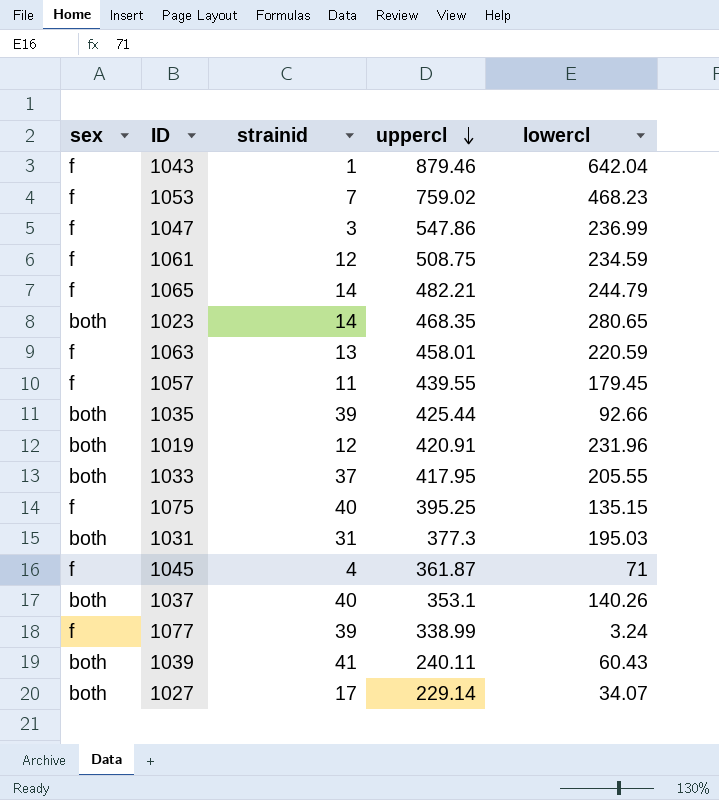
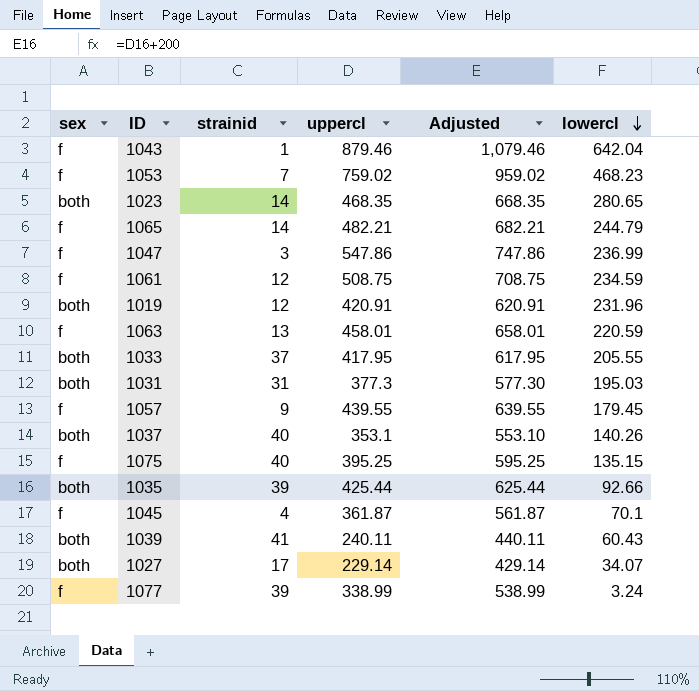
row order: uppercl descending -> lowercl descending
column Adjusted | formula: none -> [uppercl] + 200
1057 | strainid: 11 -> 9
1045 | lowercl: 71 -> 70.1

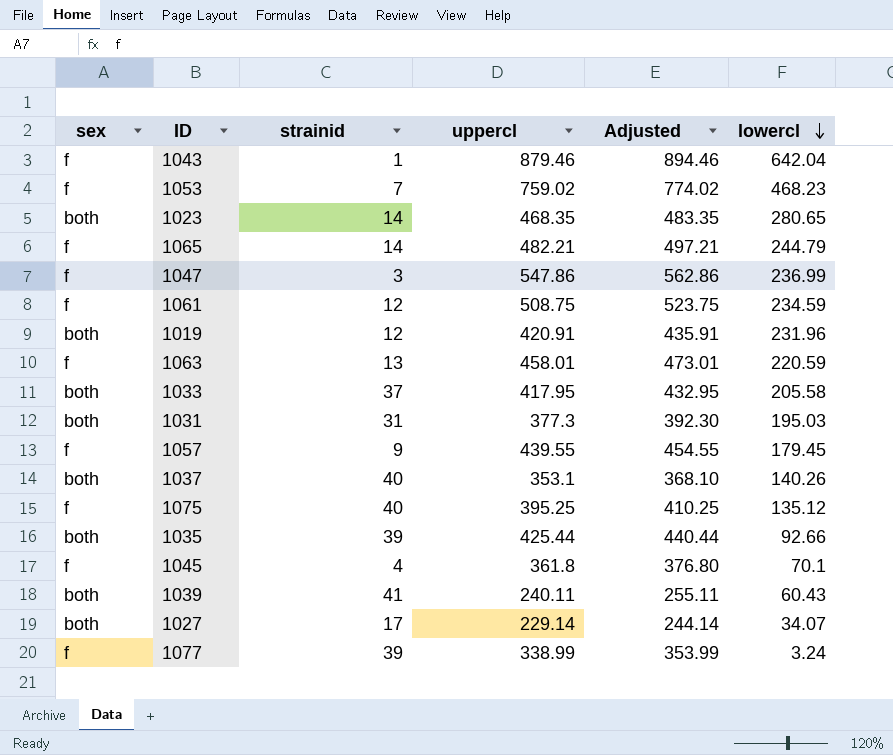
column Adjusted | formula: [uppercl] + 200 -> [uppercl] + 15
1033 | lowercl: 205.55 -> 205.58
1075 | lowercl: 135.15 -> 135.12
1045 | uppercl: 361.87 -> 361.8

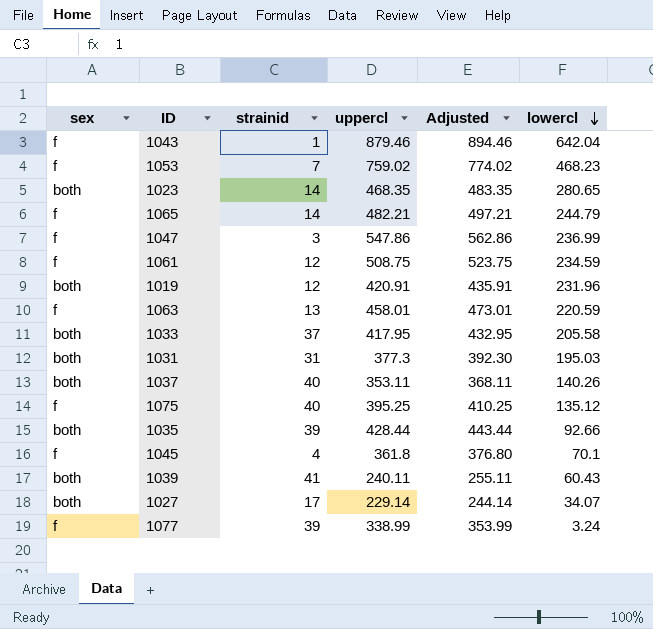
row 1057: f | 9 | 439.55 | 454.55 | 179.45 -> none
1037 | uppercl: 353.1 -> 353.11
1037 | Adjusted: 368.10 -> 368.11
1035 | uppercl: 425.44 -> 428.44
1035 | Adjusted: 440.44 -> 443.44

